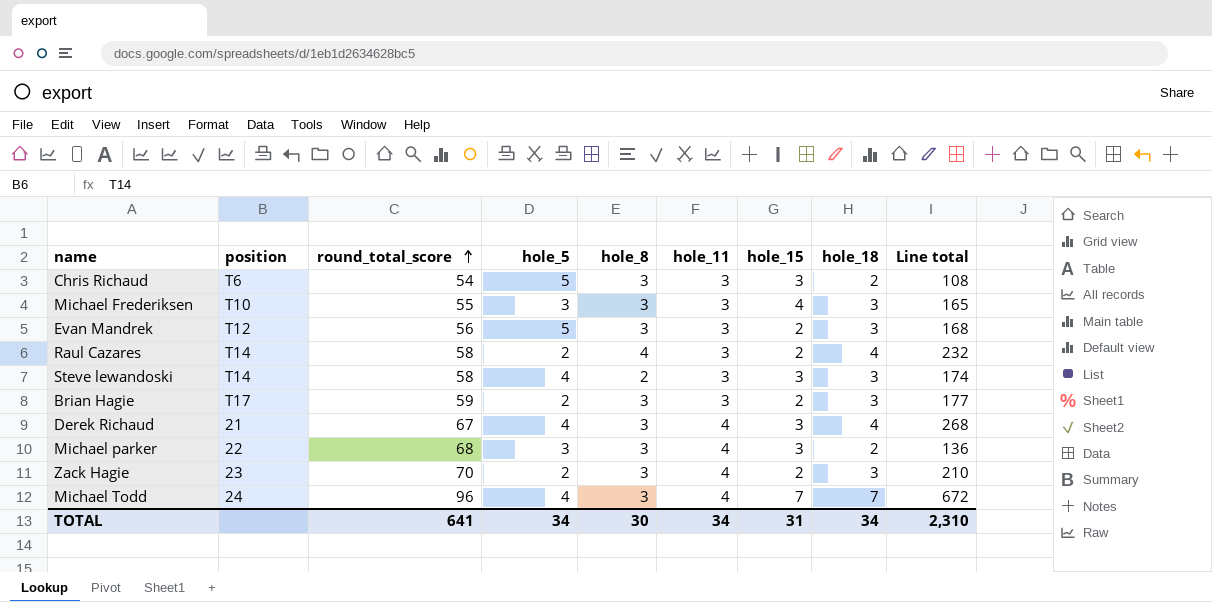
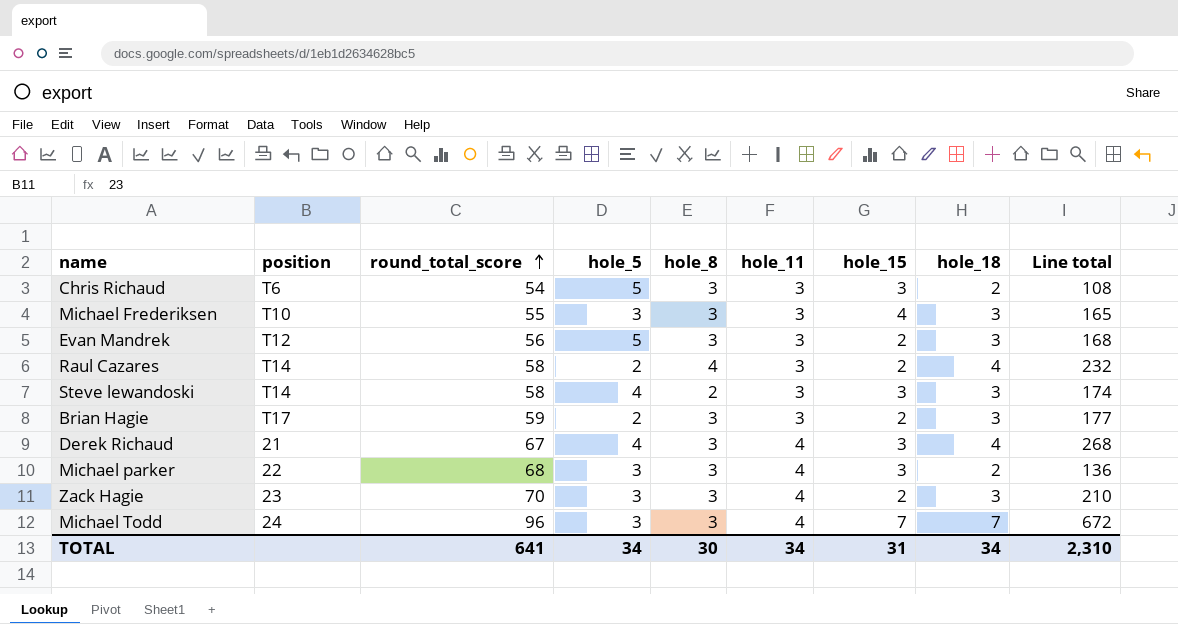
Zack Hagie | hole_5: 2 -> 3
Michael Todd | hole_5: 4 -> 3

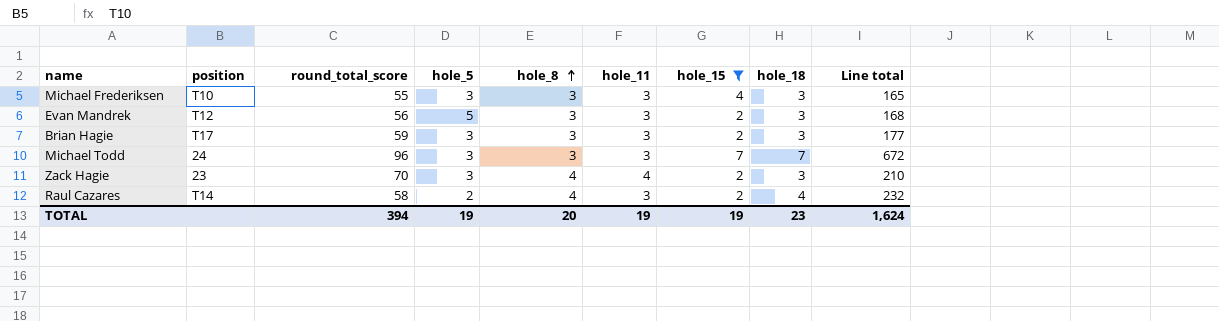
filter: none -> hole_15 != 3
row order: round_total_score ascending -> hole_8 ascending
Brian Hagie | hole_5: 2 -> 3
Michael Todd | hole_11: 4 -> 3
Zack Hagie | hole_8: 3 -> 4
TOTAL | round_total_score: 641 -> 394
TOTAL | hole_5: 34 -> 19
TOTAL | hole_8: 30 -> 20
TOTAL | hole_11: 34 -> 19
TOTAL | hole_15: 31 -> 19
TOTAL | hole_18: 34 -> 23
TOTAL | Line total: 2,310 -> 1,624

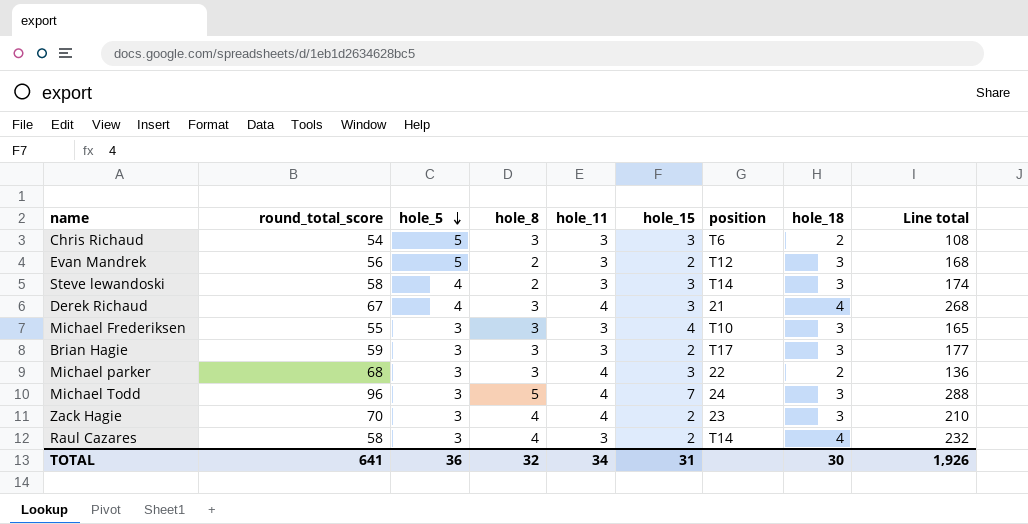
filter: hole_15 != 3 -> none
row order: hole_8 ascending -> hole_5 descending
column position | position: 2 -> 7
Evan Mandrek | hole_8: 3 -> 2
Michael Todd | hole_8: 3 -> 5
Michael Todd | hole_11: 3 -> 4
Michael Todd | hole_18: 7 -> 3
Michael Todd | Line total: 672 -> 288
Raul Cazares | hole_5: 2 -> 3
TOTAL | round_total_score: 394 -> 641
TOTAL | hole_5: 19 -> 36
TOTAL | hole_8: 20 -> 32
TOTAL | hole_11: 19 -> 34
TOTAL | hole_15: 19 -> 31
TOTAL | hole_18: 23 -> 30
TOTAL | Line total: 1,624 -> 1,926

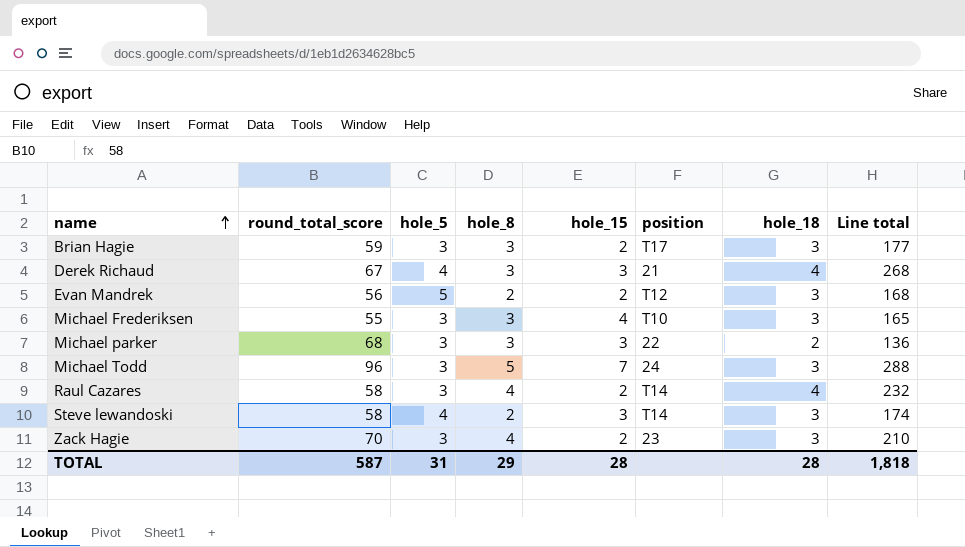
row order: hole_5 descending -> name ascending
column hole_11 | position: 5 -> none
row Chris Richaud: 54 | 5 | 3 | 3 | 3 | T6 | 2 | 108 -> none
TOTAL | round_total_score: 641 -> 587
TOTAL | hole_5: 36 -> 31
TOTAL | hole_8: 32 -> 29
TOTAL | hole_15: 31 -> 28
TOTAL | hole_18: 30 -> 28
TOTAL | Line total: 1,926 -> 1,818

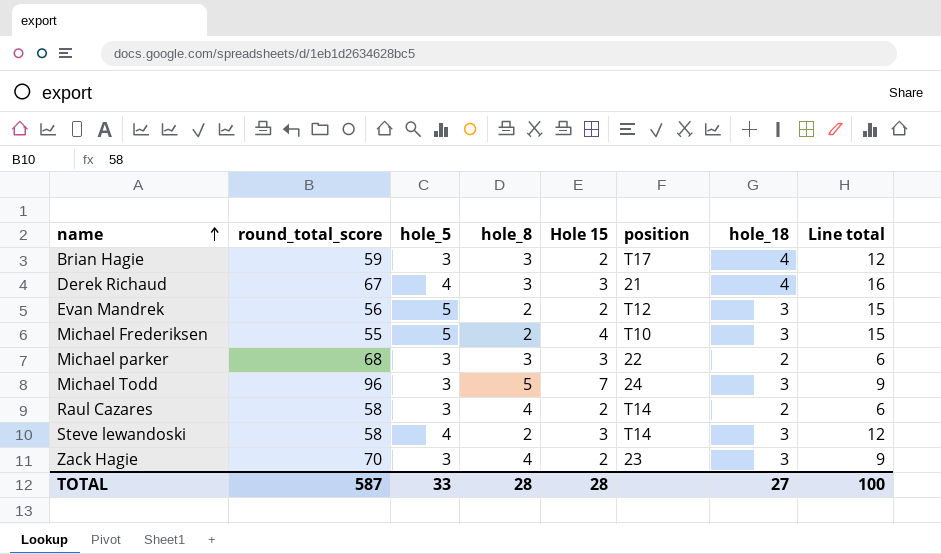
column name: hole_15 -> Hole 15
column Line total | formula: [round_total_score] * [hole_18] -> [hole_5] * [hole_18]
Brian Hagie | hole_18: 3 -> 4
Michael Frederiksen | hole_5: 3 -> 5
Michael Frederiksen | hole_8: 3 -> 2
Raul Cazares | hole_18: 4 -> 2
TOTAL | hole_5: 31 -> 33
TOTAL | hole_8: 29 -> 28
TOTAL | hole_18: 28 -> 27
TOTAL | Line total: 1,818 -> 100

